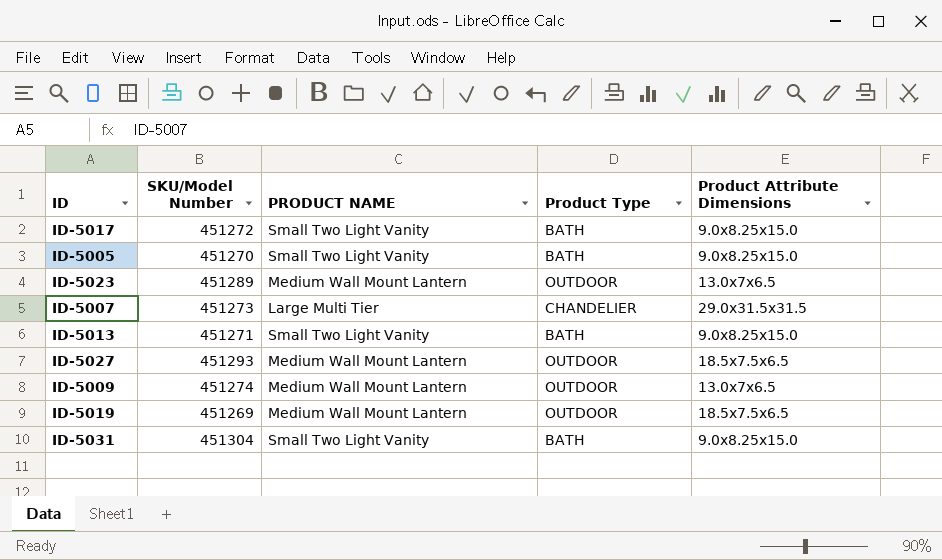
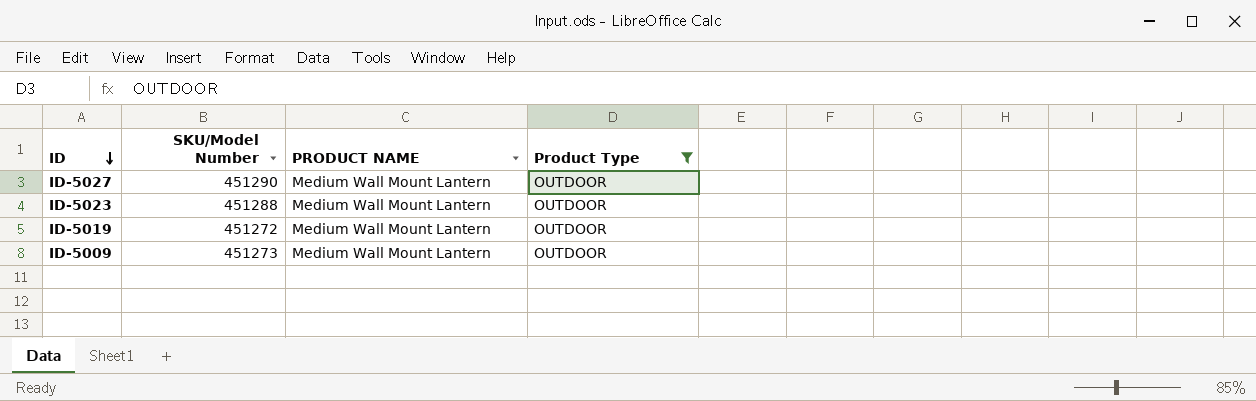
filter: none -> Product Type = OUTDOOR
row order: none -> ID descending
column Product Attribute Dimensions | position: 5 -> none
ID-5027 | SKU/Model Number: 451293 -> 451290
ID-5023 | SKU/Model Number: 451289 -> 451288
ID-5019 | SKU/Model Number: 451269 -> 451272
ID-5009 | SKU/Model Number: 451274 -> 451273

